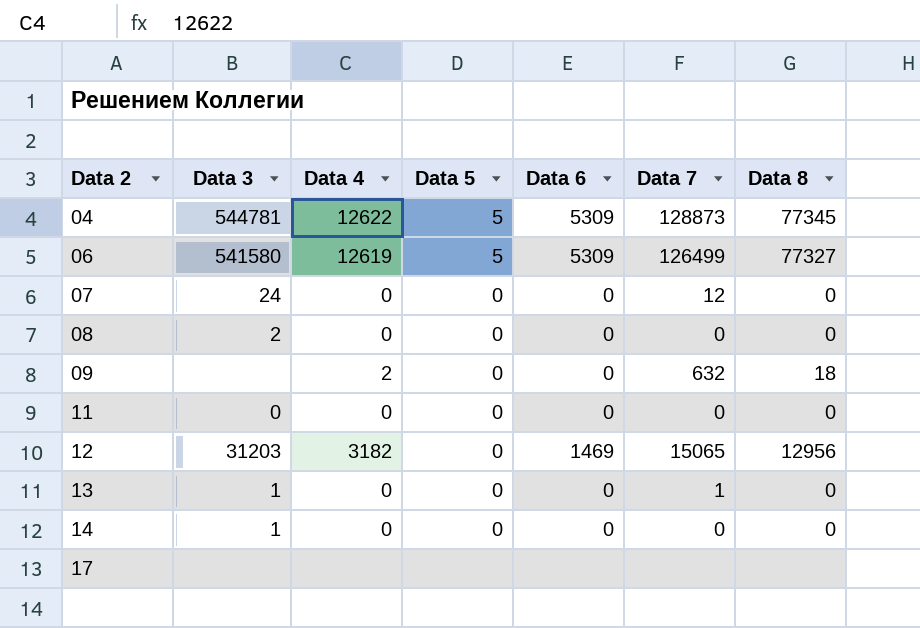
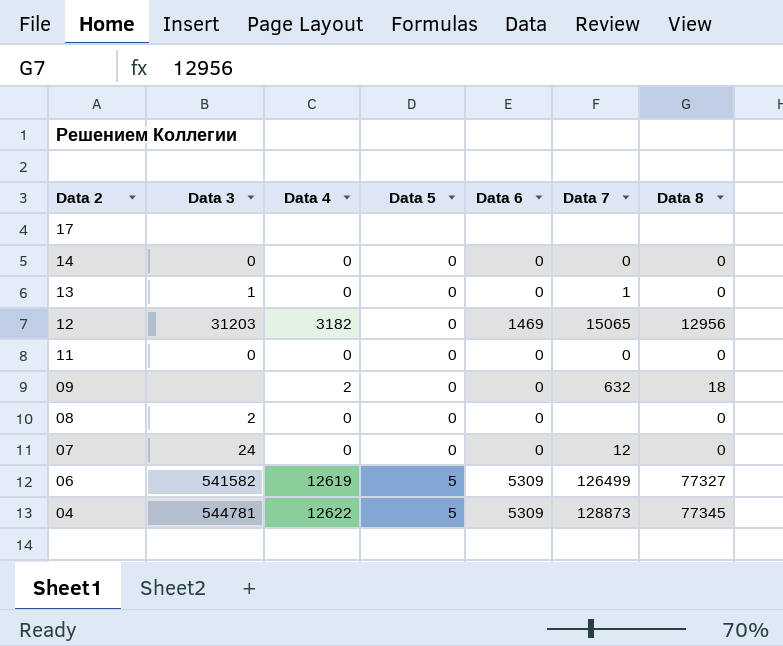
row order: Data 2 ascending -> Data 2 descending
14 | Data 3: 1 -> 0
08 | Data 7: 0 -> none
06 | Data 3: 541580 -> 541582

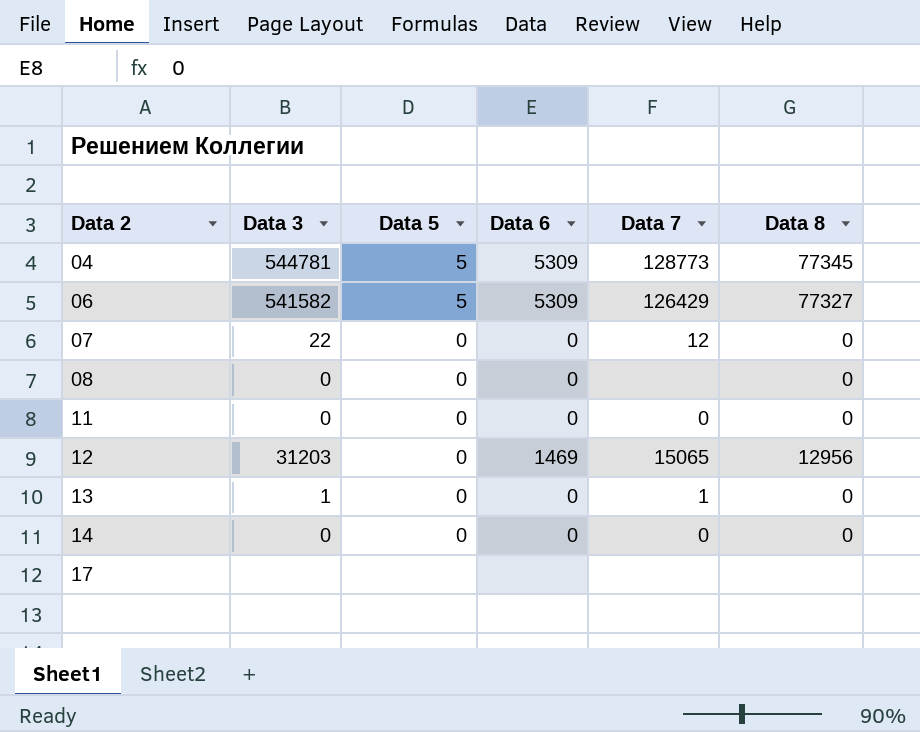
row order: Data 2 descending -> Data 2 ascending
column Data 4 | position: 3 -> none
row 09: none | 2 | 0 | 0 | 632 | 18 -> none
04 | Data 7: 128873 -> 128773
06 | Data 7: 126499 -> 126429
07 | Data 3: 24 -> 22
08 | Data 3: 2 -> 0

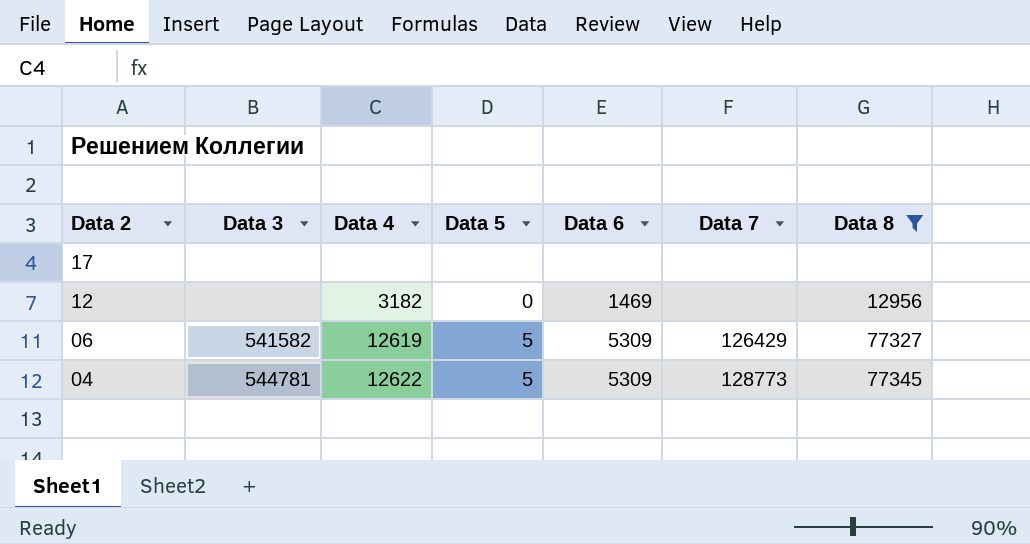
filter: none -> Data 8 != 0
row order: Data 2 ascending -> Data 2 descending
column Data 4 | position: none -> 3
12 | Data 3: 31203 -> none
12 | Data 7: 15065 -> none

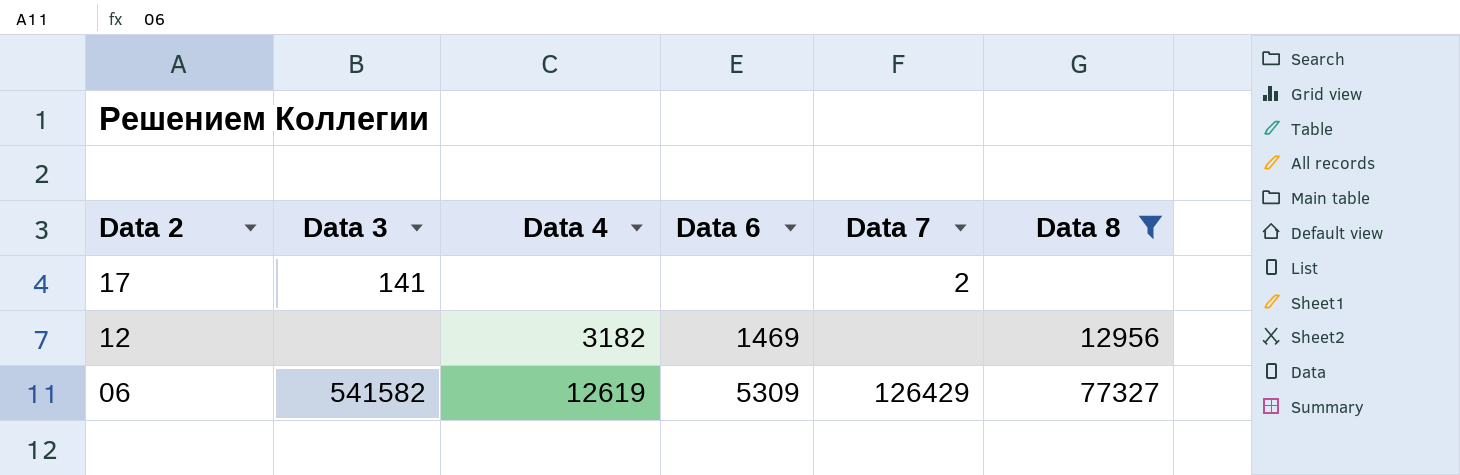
column Data 5 | position: 4 -> none
row 04: 544781 | 12622 | 5 | 5309 | 128773 | 77345 -> none
17 | Data 3: none -> 141
17 | Data 7: none -> 2

